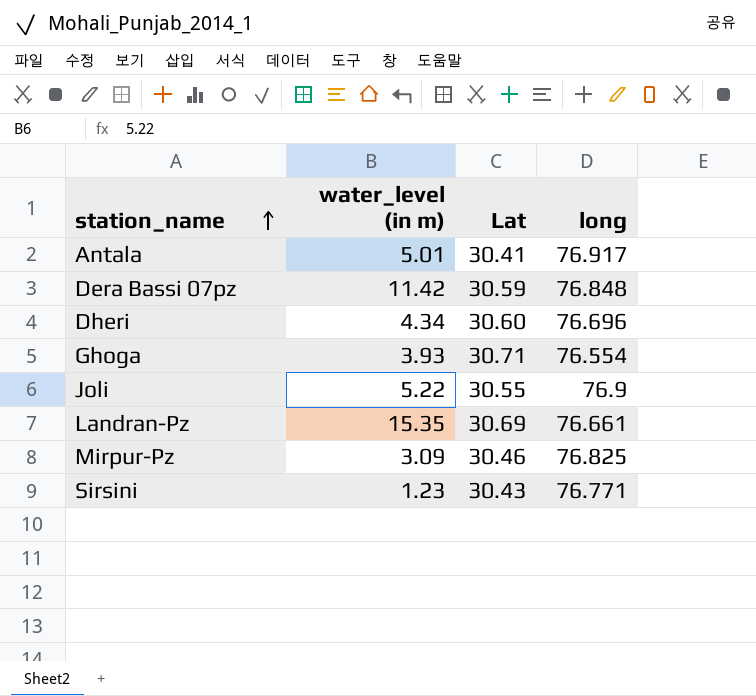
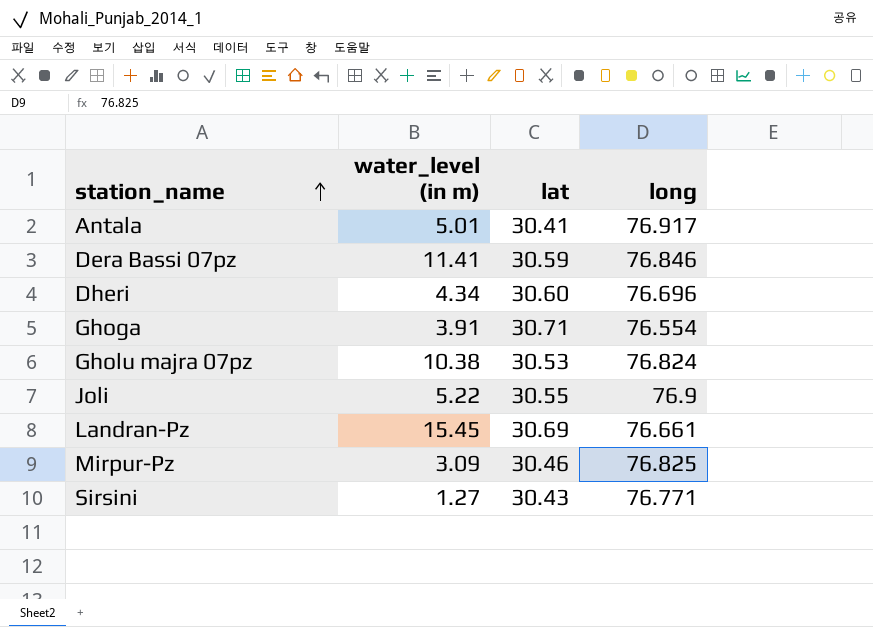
column name: Lat -> lat
Dera Bassi 07pz | water_level (in m): 11.42 -> 11.41
Dera Bassi 07pz | long: 76.848 -> 76.846
Ghoga | water_level (in m): 3.93 -> 3.91
row Gholu majra 07pz: none -> 10.38 | 30.53 | 76.824
Landran-Pz | water_level (in m): 15.35 -> 15.45
Sirsini | water_level (in m): 1.23 -> 1.27

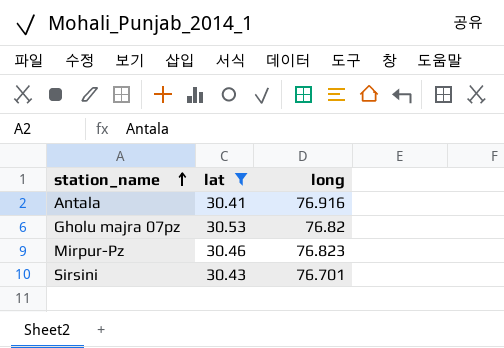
filter: none -> lat <= 30.53
column water_level (in m) | position: 2 -> none
Antala | long: 76.917 -> 76.916
Gholu majra 07pz | long: 76.824 -> 76.82
Mirpur-Pz | long: 76.825 -> 76.823
Sirsini | long: 76.771 -> 76.701

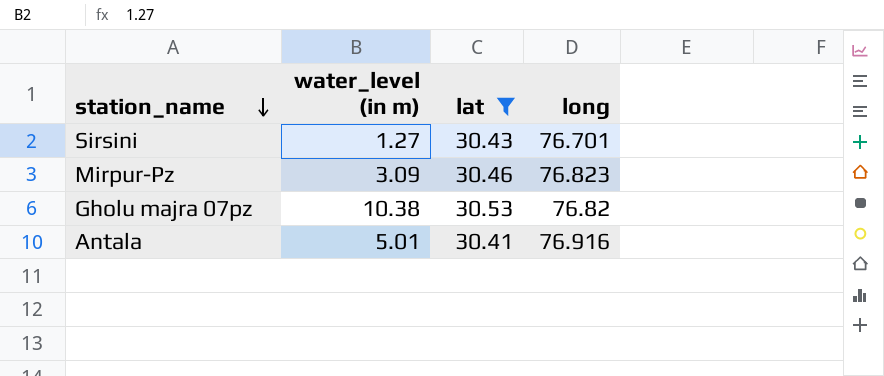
row order: station_name ascending -> station_name descending
column water_level (in m) | position: none -> 2

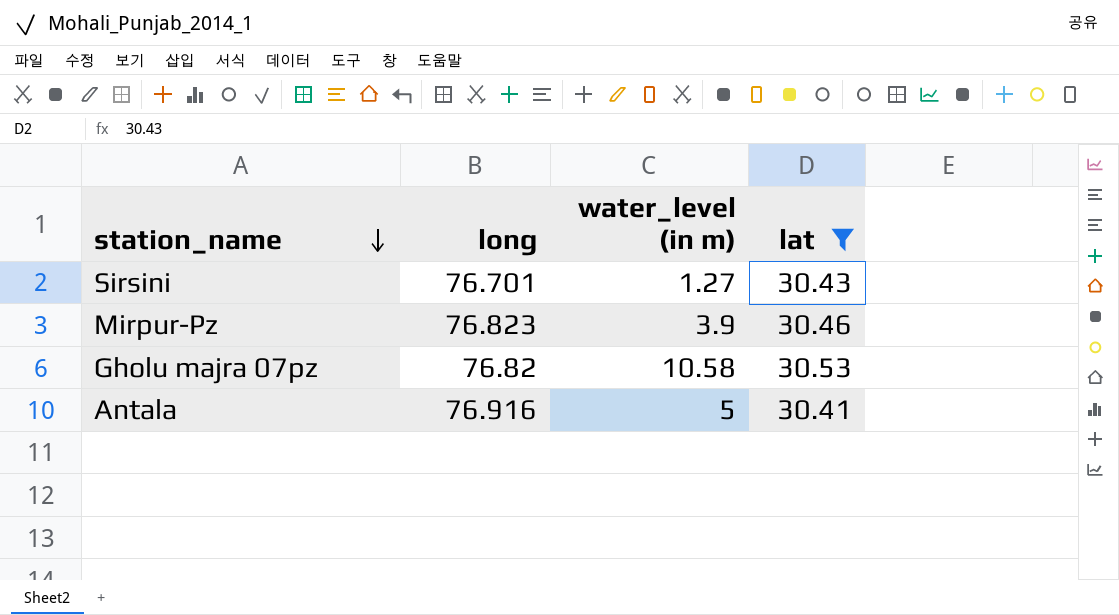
column long | position: 4 -> 2
Mirpur-Pz | water_level (in m): 3.09 -> 3.9
Gholu majra 07pz | water_level (in m): 10.38 -> 10.58
Antala | water_level (in m): 5.01 -> 5

